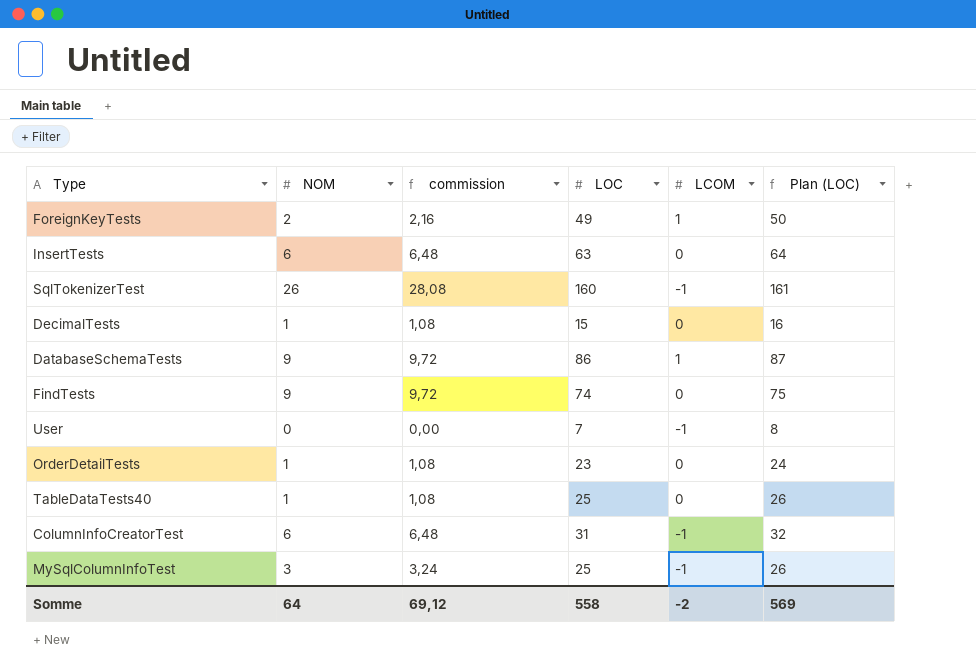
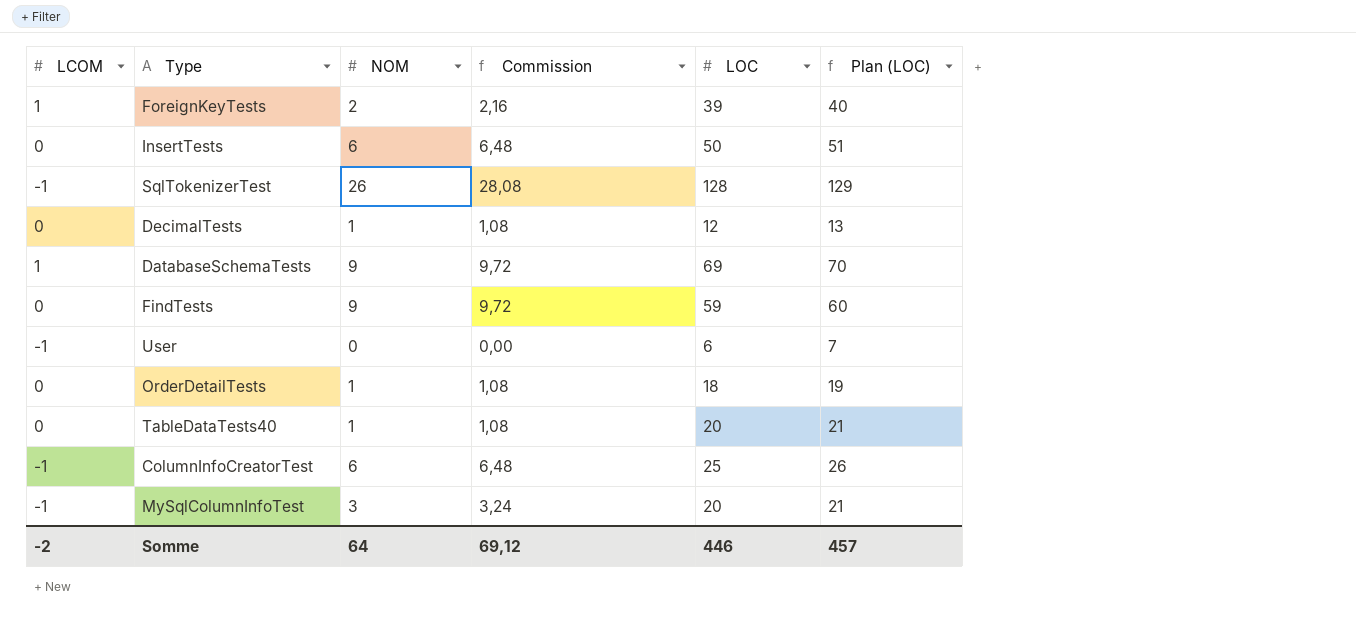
column LCOM | position: 5 -> 1
column name: commission -> Commission
ForeignKeyTests | LOC: 49 -> 39
ForeignKeyTests | Plan (LOC): 50 -> 40
InsertTests | LOC: 63 -> 50
InsertTests | Plan (LOC): 64 -> 51
SqlTokenizerTest | LOC: 160 -> 128
SqlTokenizerTest | Plan (LOC): 161 -> 129
DecimalTests | LOC: 15 -> 12
DecimalTests | Plan (LOC): 16 -> 13
DatabaseSchemaTests | LOC: 86 -> 69
DatabaseSchemaTests | Plan (LOC): 87 -> 70
FindTests | LOC: 74 -> 59
FindTests | Plan (LOC): 75 -> 60
User | LOC: 7 -> 6
User | Plan (LOC): 8 -> 7
OrderDetailTests | LOC: 23 -> 18
OrderDetailTests | Plan (LOC): 24 -> 19
TableDataTests40 | LOC: 25 -> 20
TableDataTests40 | Plan (LOC): 26 -> 21
ColumnInfoCreatorTest | LOC: 31 -> 25
ColumnInfoCreatorTest | Plan (LOC): 32 -> 26
MySqlColumnInfoTest | LOC: 25 -> 20
MySqlColumnInfoTest | Plan (LOC): 26 -> 21
Somme | LOC: 558 -> 446
Somme | Plan (LOC): 569 -> 457

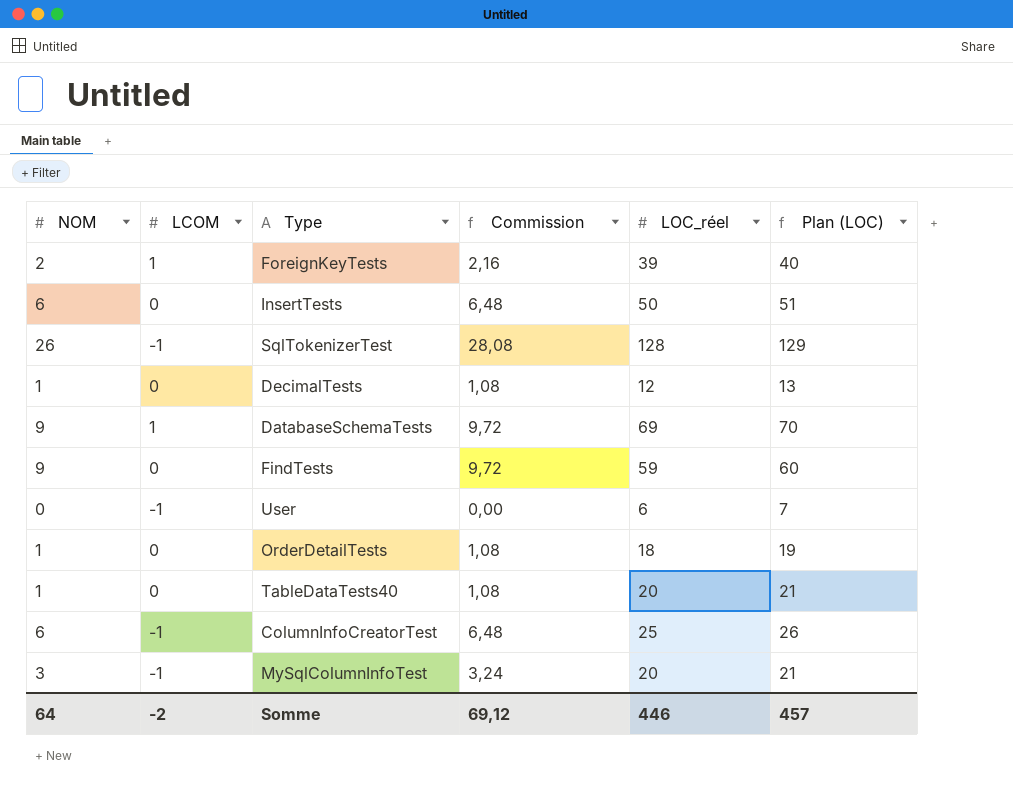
column NOM | position: 3 -> 1
column name: LOC -> LOC_réel

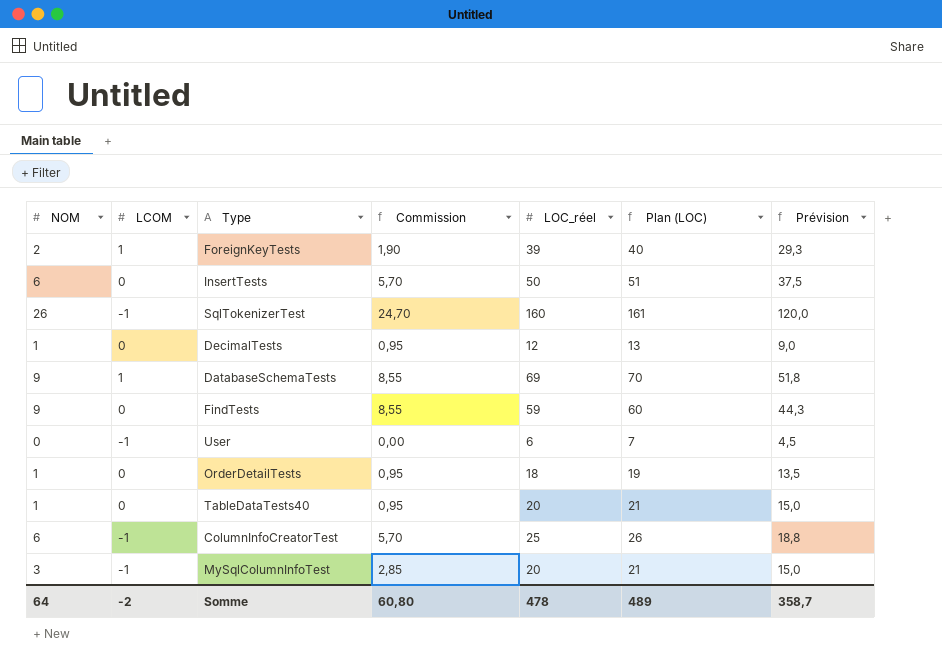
column Commission | formula: [NOM] * 1,08 -> [NOM] * 0,95
column Prévision | formula: none -> [LOC_réel] * 0,75
SqlTokenizerTest | LOC_réel: 128 -> 160
SqlTokenizerTest | Plan (LOC): 129 -> 161
Somme | Commission: 69,12 -> 60,80
Somme | LOC_réel: 446 -> 478
Somme | Plan (LOC): 457 -> 489

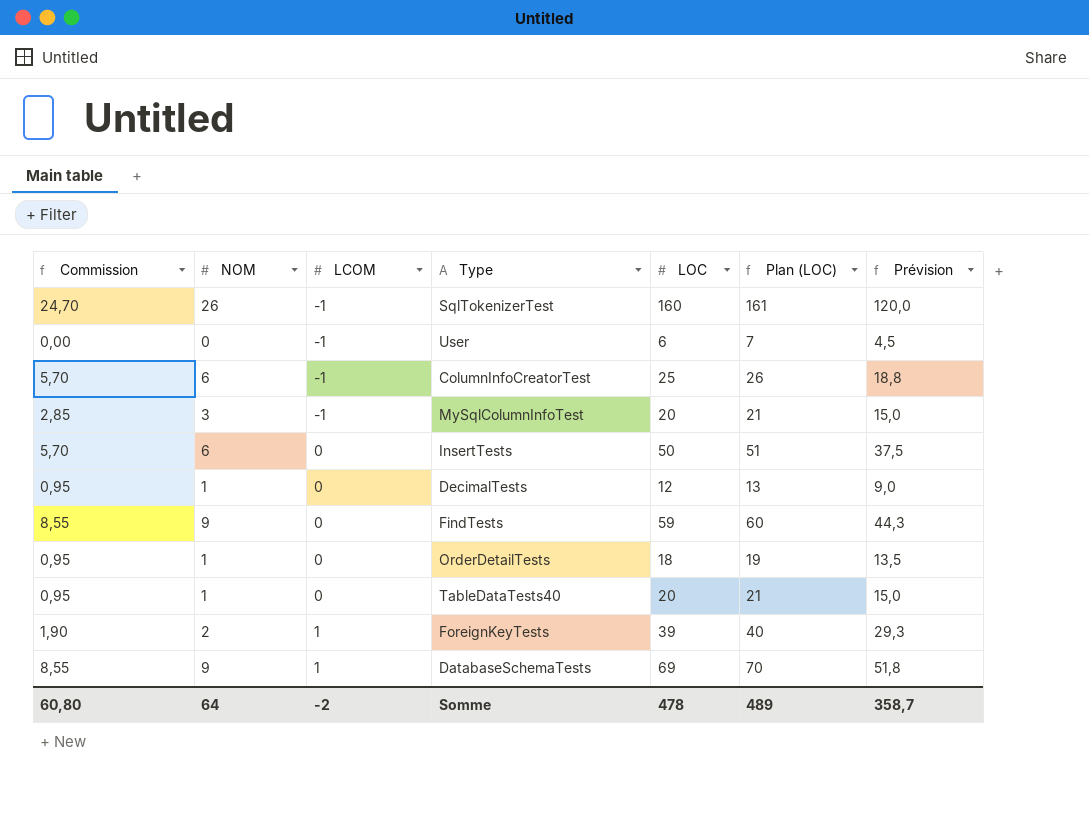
row order: none -> LCOM ascending
column Commission | position: 4 -> 1
column name: LOC_réel -> LOC

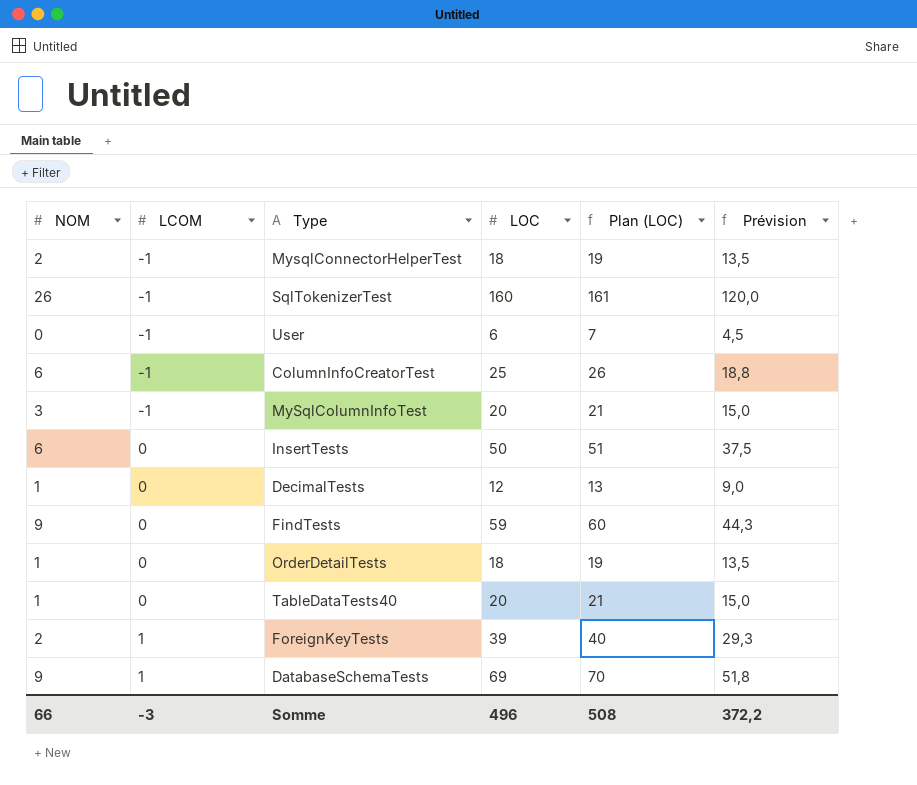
column Commission | formula: [NOM] * 0,95 -> none
row MysqlConnectorHelperTest: none -> 2 | -1 | 18 | 19 | 13,5
Somme | NOM: 64 -> 66
Somme | LCOM: -2 -> -3
Somme | LOC: 478 -> 496
Somme | Plan (LOC): 489 -> 508
Somme | Prévision: 358,7 -> 372,2

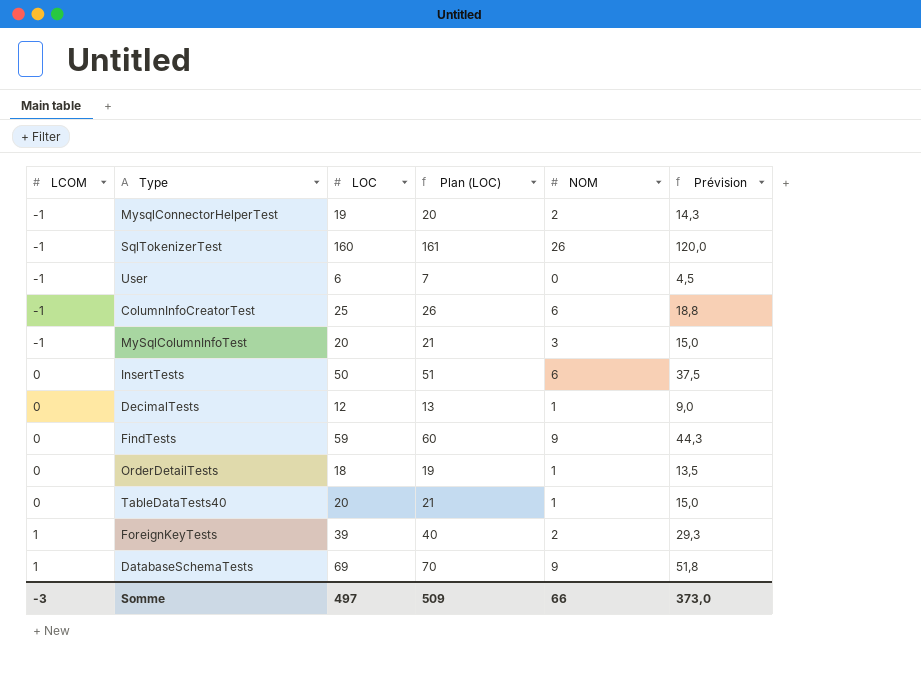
column NOM | position: 1 -> 5
MysqlConnectorHelperTest | LOC: 18 -> 19
MysqlConnectorHelperTest | Plan (LOC): 19 -> 20
MysqlConnectorHelperTest | Prévision: 13,5 -> 14,3
Somme | LOC: 496 -> 497
Somme | Plan (LOC): 508 -> 509
Somme | Prévision: 372,2 -> 373,0

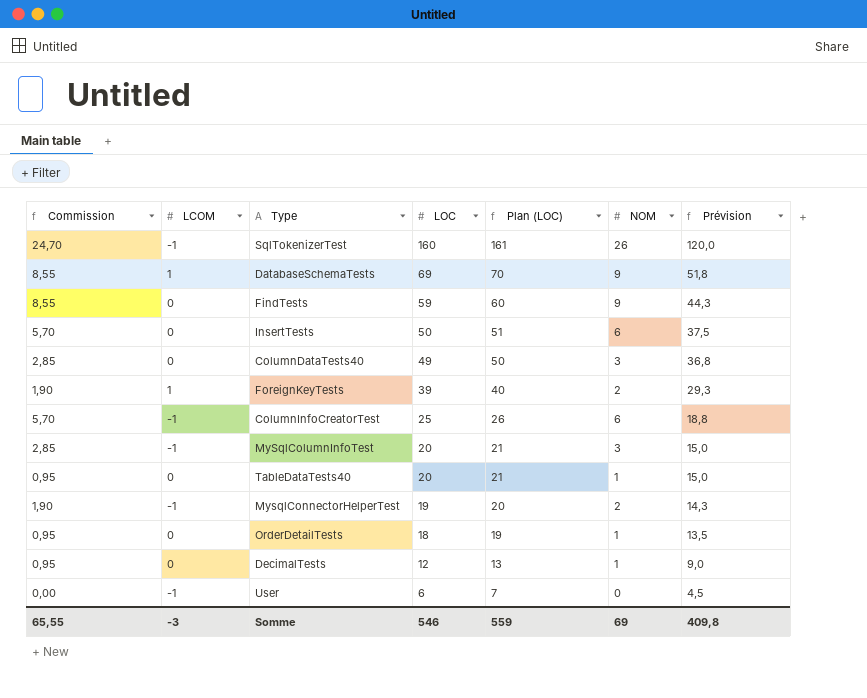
row order: LCOM ascending -> LOC descending
column Commission | formula: none -> [NOM] * 0,95
row ColumnDataTests40: none -> 2,85 | 0 | 49 | 50 | 3 | 36,8
Somme | LOC: 497 -> 546
Somme | Plan (LOC): 509 -> 559
Somme | NOM: 66 -> 69
Somme | Prévision: 373,0 -> 409,8

